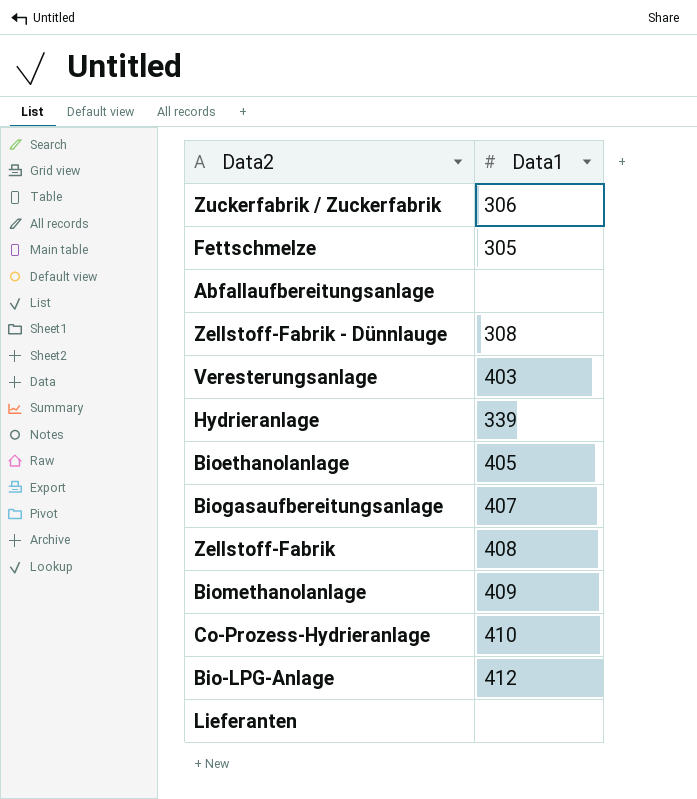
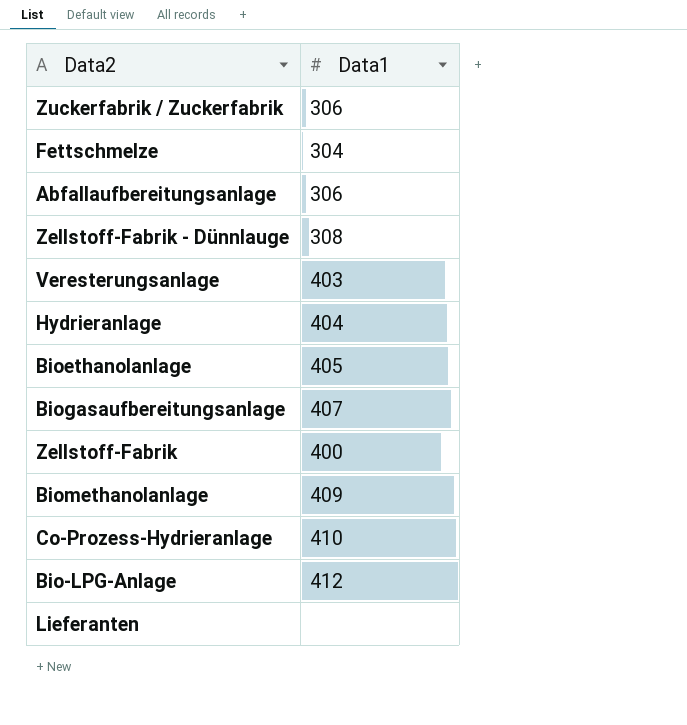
Fettschmelze | Data1: 305 -> 304
Abfallaufbereitungsanlage | Data1: none -> 306
Hydrieranlage | Data1: 339 -> 404
Zellstoff-Fabrik | Data1: 408 -> 400

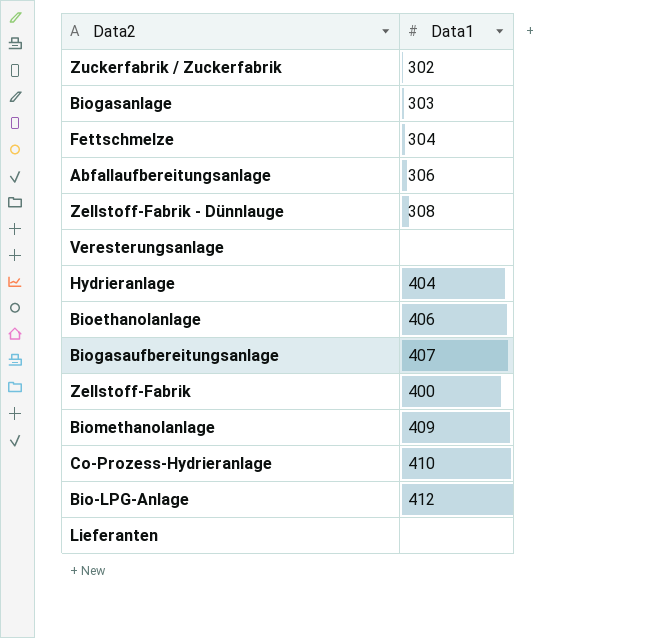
Zuckerfabrik / Zuckerfabrik | Data1: 306 -> 302
row Biogasanlage: none -> 303
Veresterungsanlage | Data1: 403 -> none
Bioethanolanlage | Data1: 405 -> 406

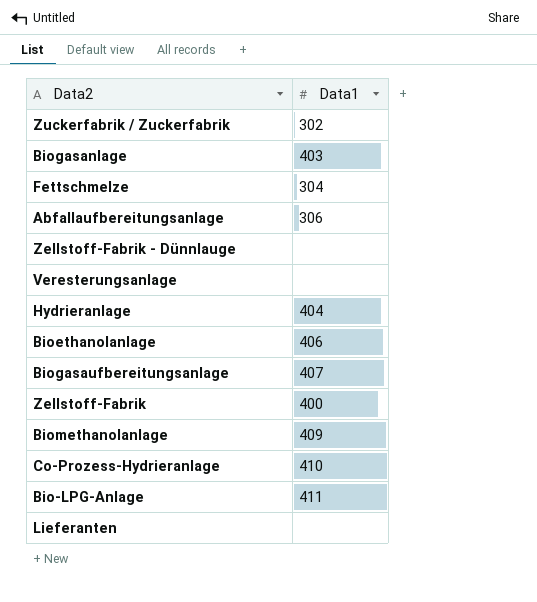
Biogasanlage | Data1: 303 -> 403
Zellstoff-Fabrik - Dünnlauge | Data1: 308 -> none
Bio-LPG-Anlage | Data1: 412 -> 411

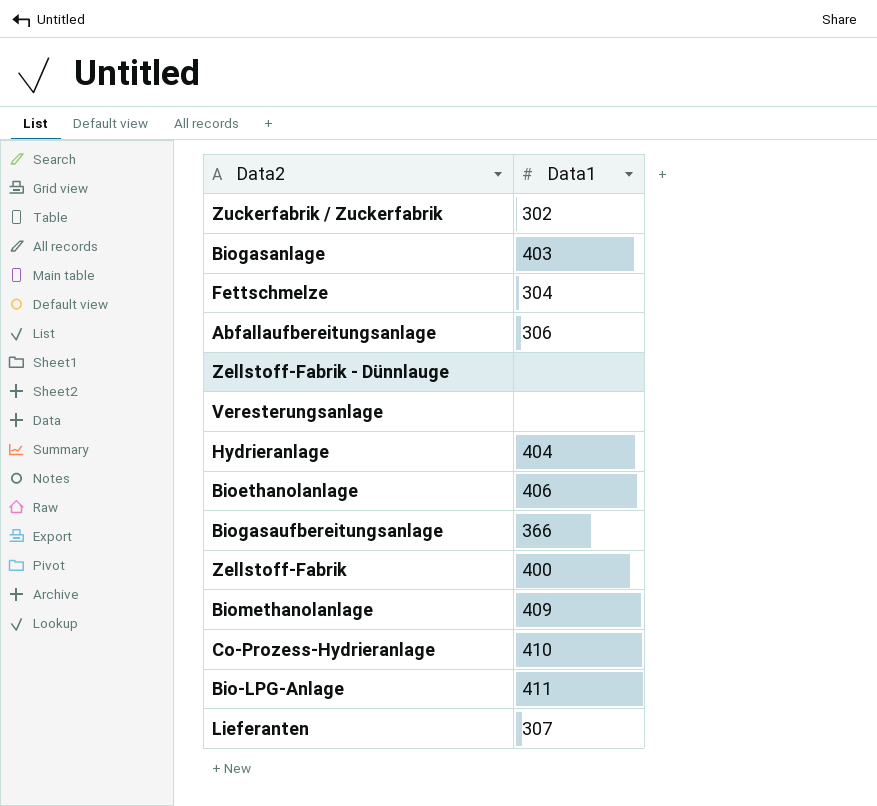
Biogasaufbereitungsanlage | Data1: 407 -> 366
Lieferanten | Data1: none -> 307

